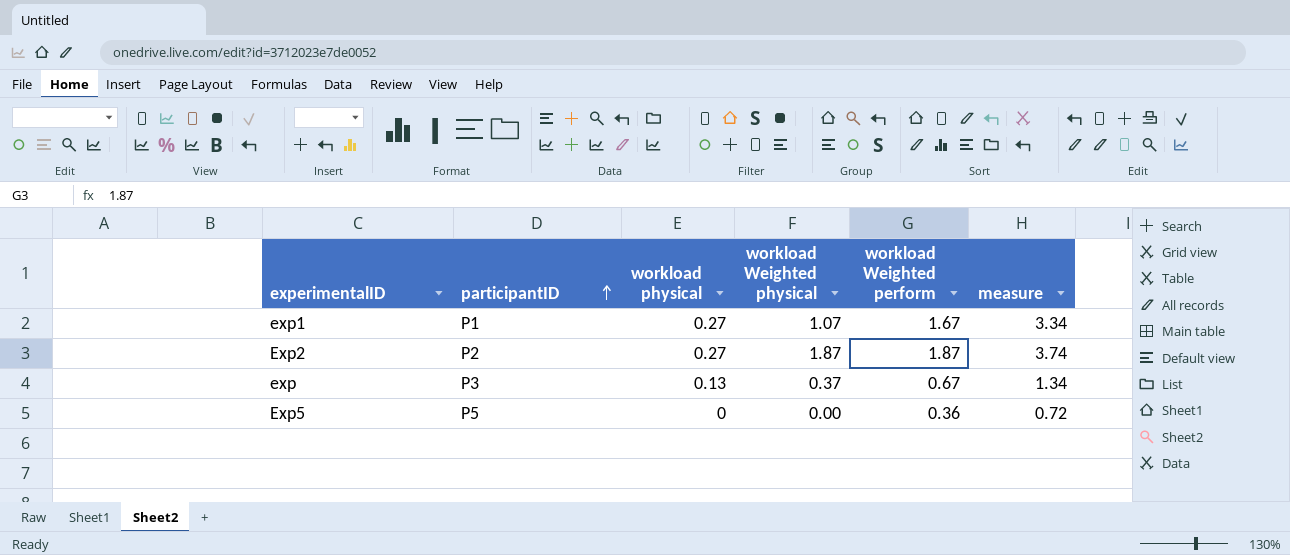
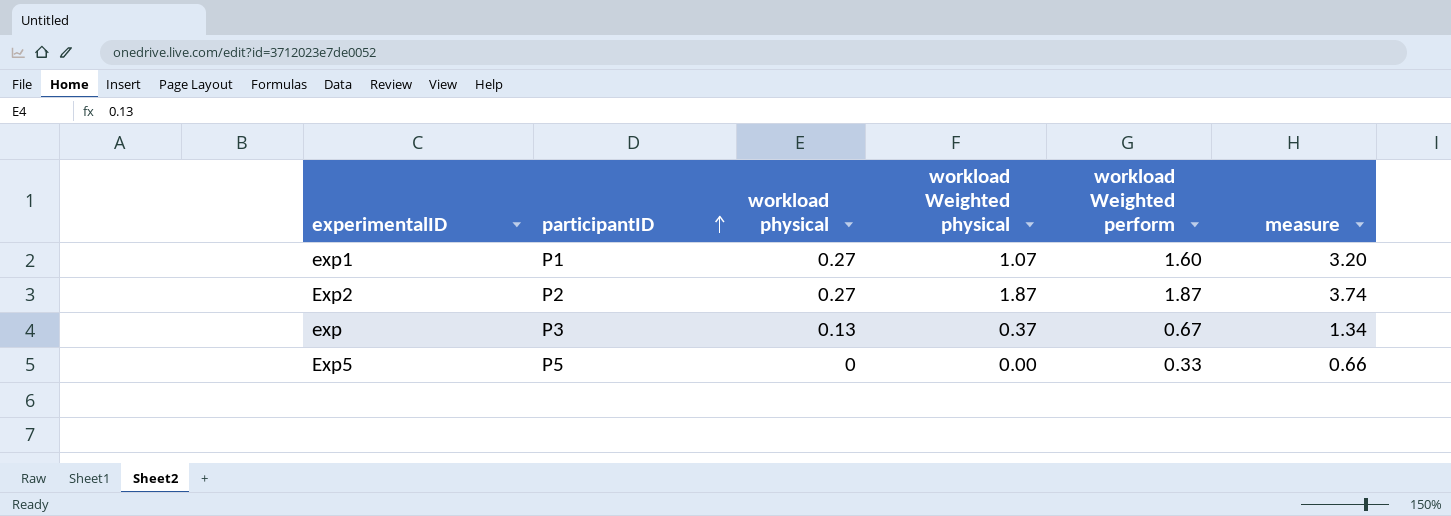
exp1 | workload Weighted perform: 1.67 -> 1.60
exp1 | measure: 3.34 -> 3.20
Exp5 | workload Weighted perform: 0.36 -> 0.33
Exp5 | measure: 0.72 -> 0.66

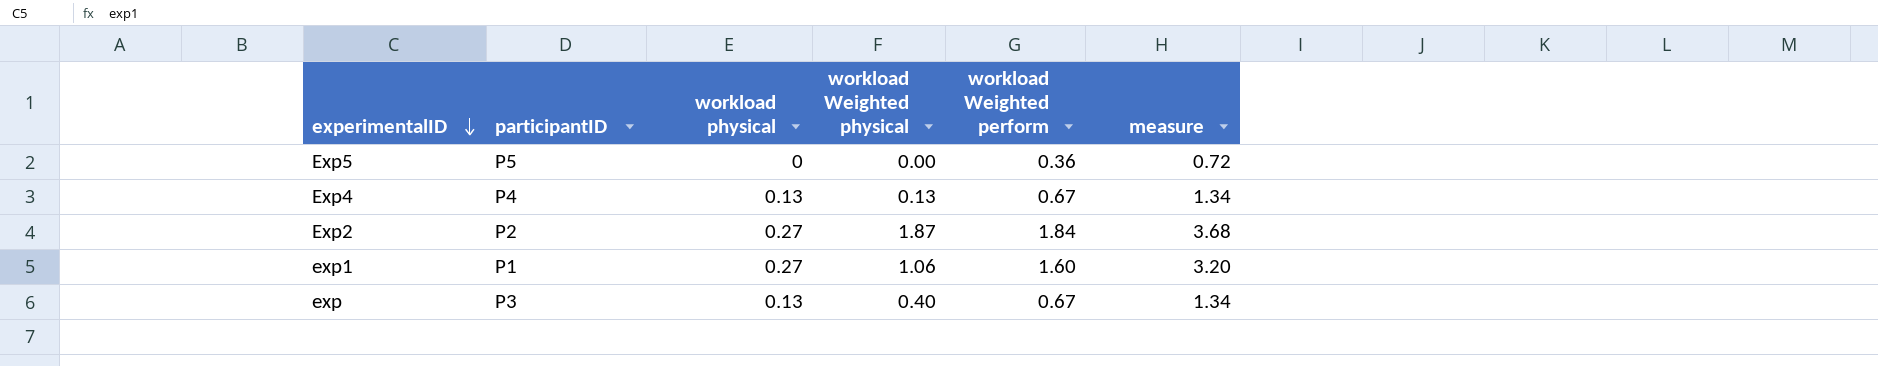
row order: participantID ascending -> experimentalID descending
Exp5 | workload Weighted perform: 0.33 -> 0.36
Exp5 | measure: 0.66 -> 0.72
row Exp4: none -> P4 | 0.13 | 0.13 | 0.67 | 1.34
Exp2 | workload Weighted perform: 1.87 -> 1.84
Exp2 | measure: 3.74 -> 3.68
exp1 | workload Weighted physical: 1.07 -> 1.06
exp | workload Weighted physical: 0.37 -> 0.40

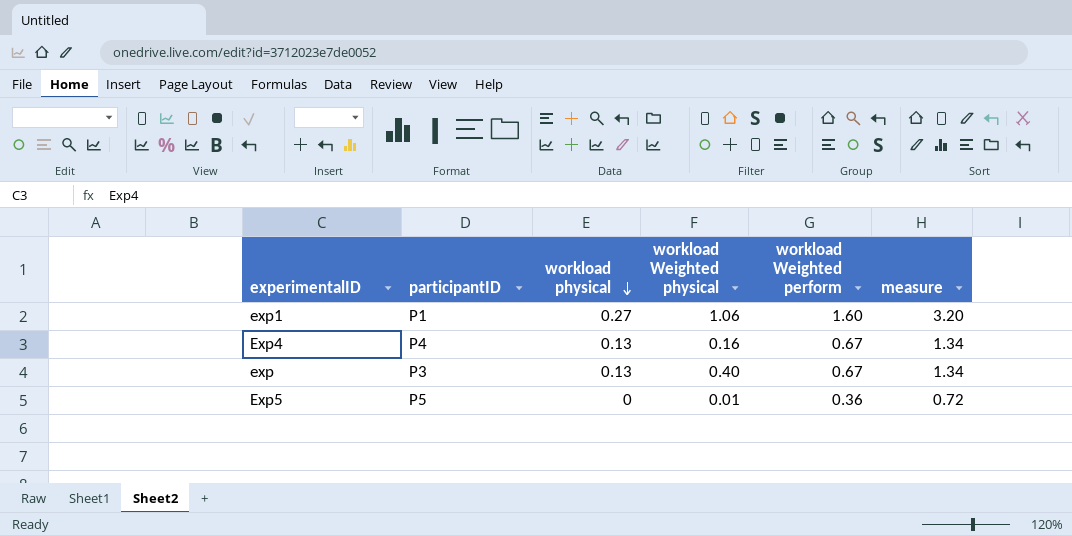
row order: experimentalID descending -> workload physical descending
row Exp2: P2 | 0.27 | 1.87 | 1.84 | 3.68 -> none
Exp4 | workload Weighted physical: 0.13 -> 0.16
Exp5 | workload Weighted physical: 0.00 -> 0.01

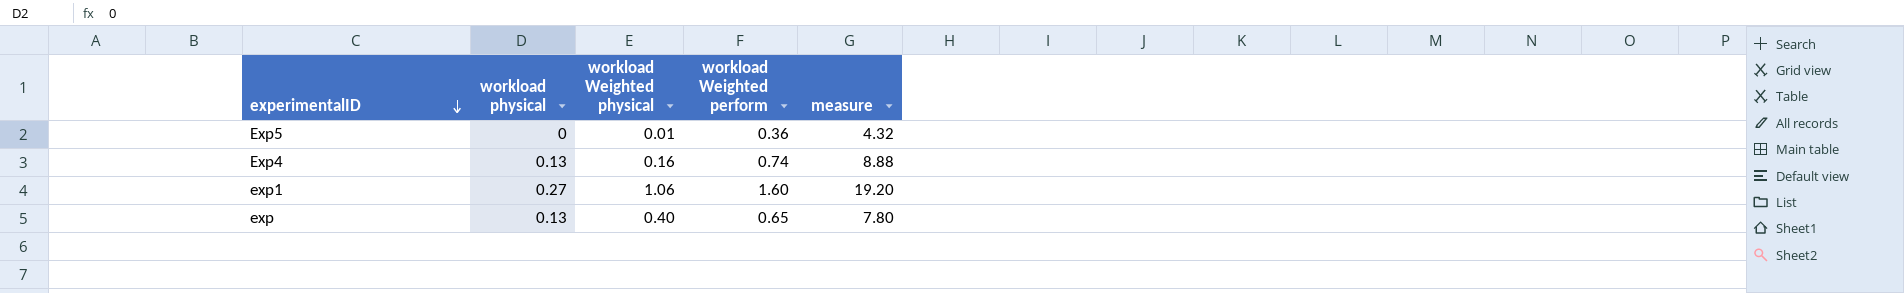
row order: workload physical descending -> experimentalID descending
column participantID | position: 2 -> none
column measure | formula: [workload Weighted perform] * 2 -> [workload Weighted perform] * 12
Exp4 | workload Weighted perform: 0.67 -> 0.74
exp | workload Weighted perform: 0.67 -> 0.65

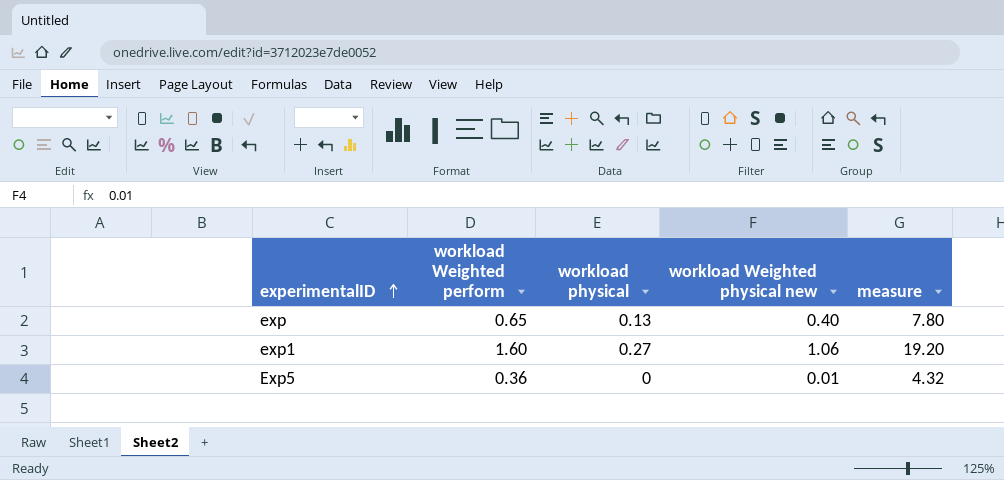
row order: experimentalID descending -> experimentalID ascending
column workload Weighted perform | position: 4 -> 2
column name: workload Weighted physical -> workload Weighted physical new
row Exp4: 0.13 | 0.16 | 0.74 | 8.88 -> none

